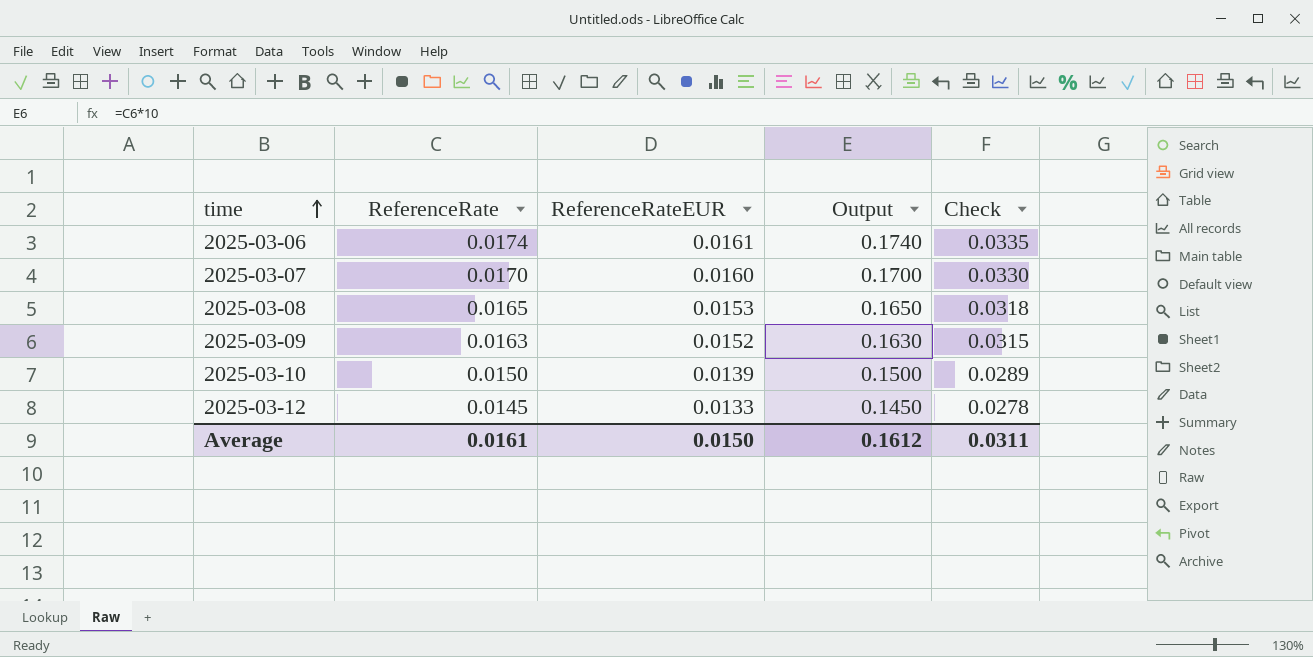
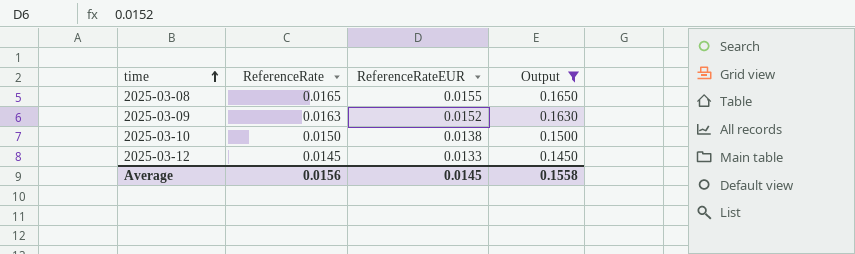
filter: none -> Output <= 0.1650
column Check | formula: [ReferenceRate] + [ReferenceRateEUR] -> none
2025-03-08 | ReferenceRateEUR: 0.0153 -> 0.0155
2025-03-10 | ReferenceRateEUR: 0.0139 -> 0.0138
Average | ReferenceRate: 0.0161 -> 0.0156
Average | ReferenceRateEUR: 0.0150 -> 0.0145
Average | Output: 0.1612 -> 0.1558

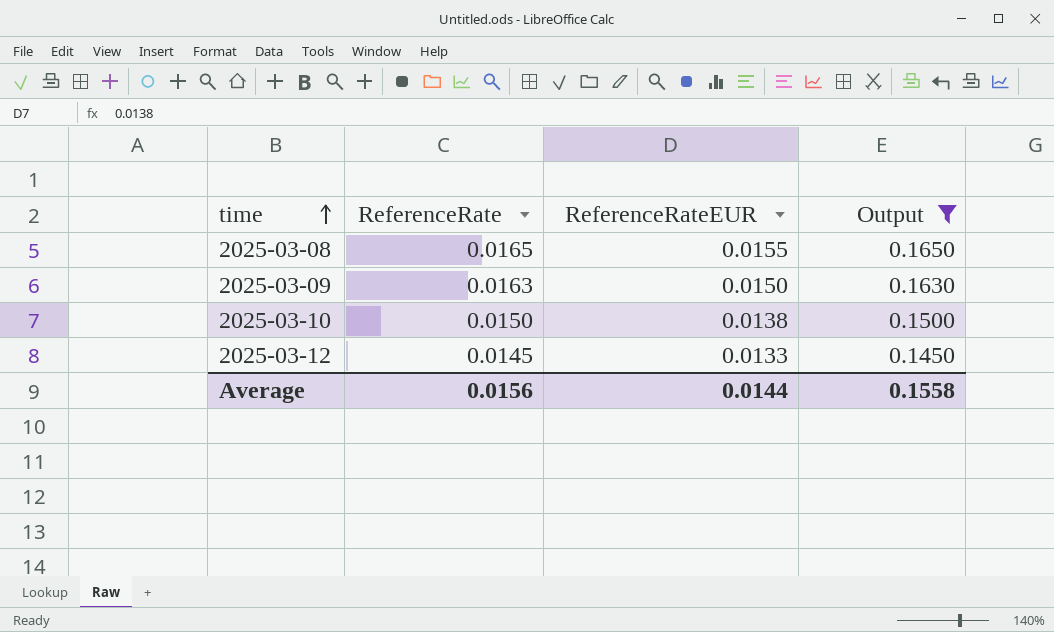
2025-03-09 | ReferenceRateEUR: 0.0152 -> 0.0150
Average | ReferenceRateEUR: 0.0145 -> 0.0144

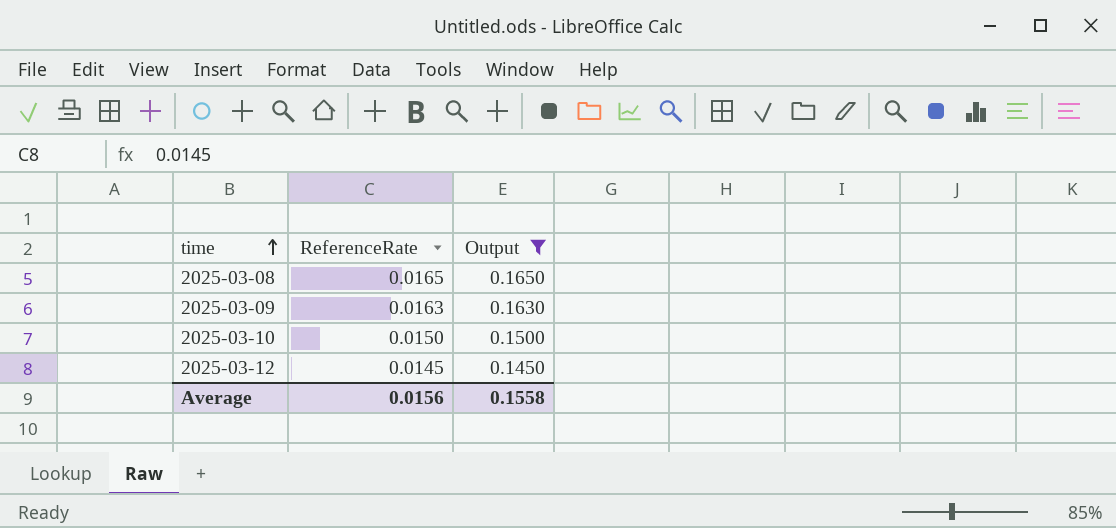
column ReferenceRateEUR | position: 3 -> none

